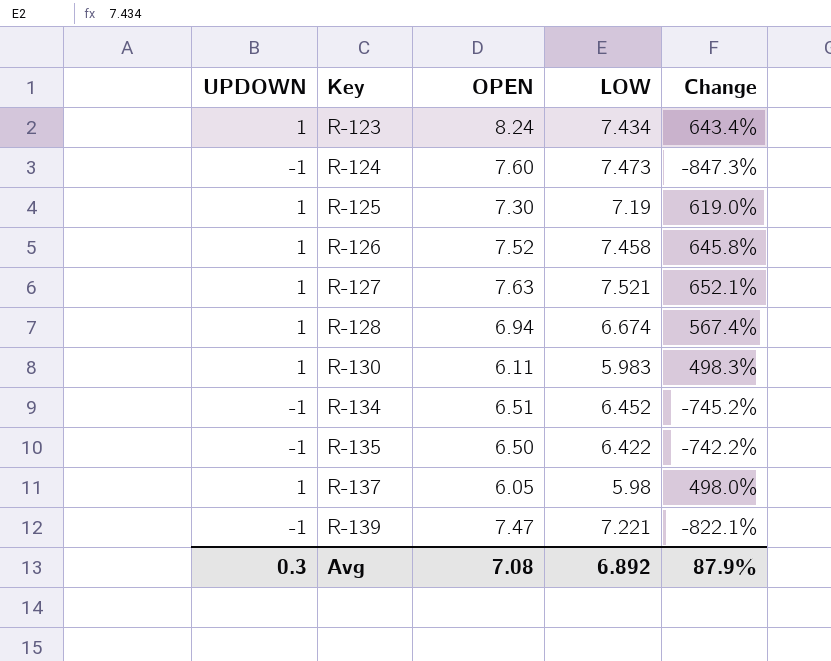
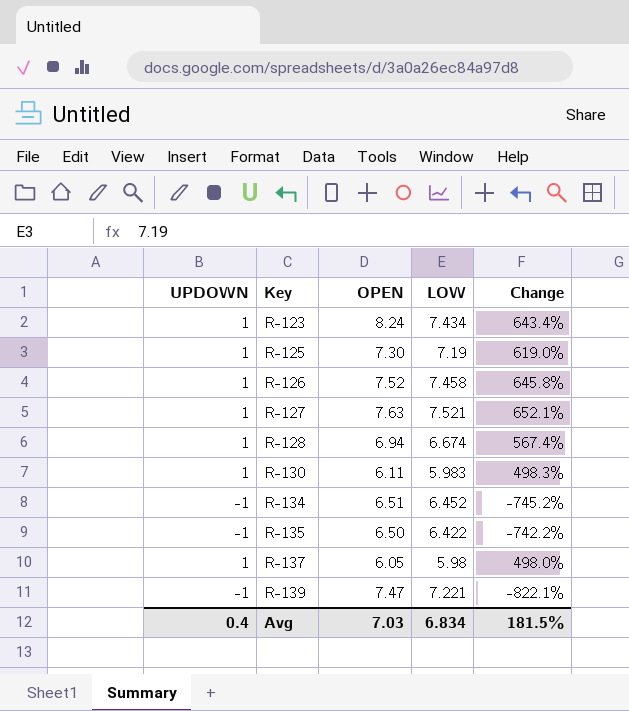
row R-124: -1 | 7.60 | 7.473 | -847.3% -> none
Avg | UPDOWN: 0.3 -> 0.4
Avg | OPEN: 7.08 -> 7.03
Avg | LOW: 6.892 -> 6.834
Avg | Change: 87.9% -> 181.5%

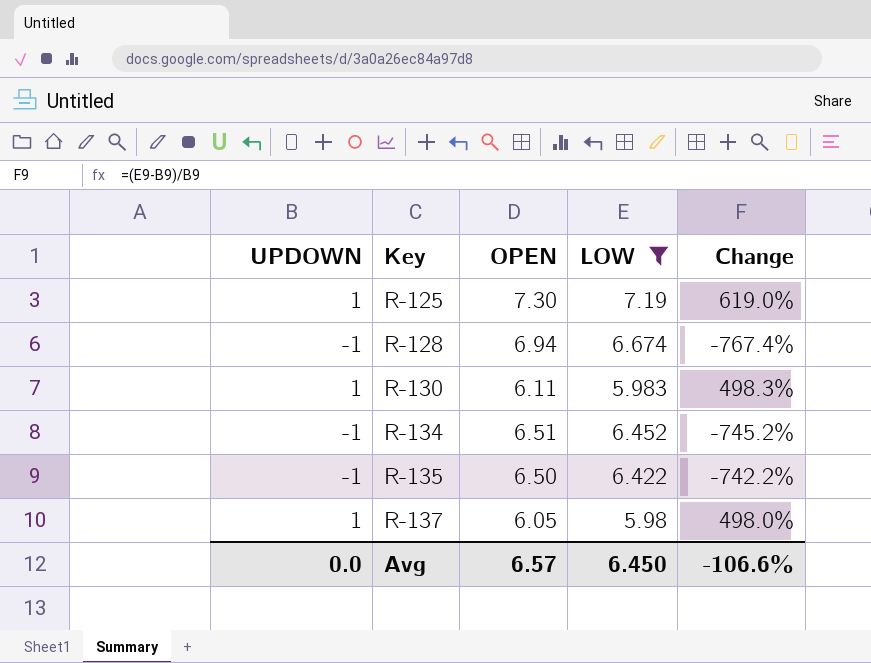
filter: none -> LOW <= 7.19
R-128 | UPDOWN: 1 -> -1
R-128 | Change: 567.4% -> -767.4%
Avg | UPDOWN: 0.4 -> 0.0
Avg | OPEN: 7.03 -> 6.57
Avg | LOW: 6.834 -> 6.450
Avg | Change: 181.5% -> -106.6%

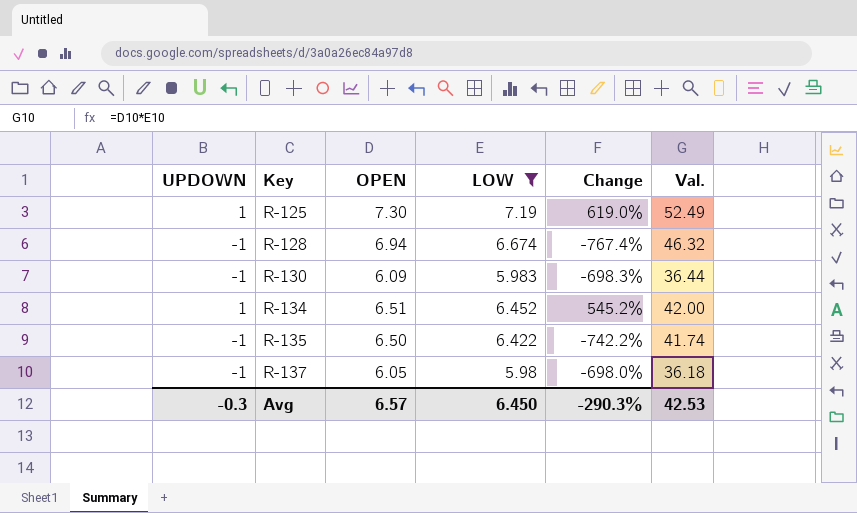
column Val. | formula: none -> [OPEN] * [LOW]
R-130 | UPDOWN: 1 -> -1
R-130 | OPEN: 6.11 -> 6.09
R-130 | Change: 498.3% -> -698.3%
R-134 | UPDOWN: -1 -> 1
R-134 | Change: -745.2% -> 545.2%
R-137 | UPDOWN: 1 -> -1
R-137 | Change: 498.0% -> -698.0%
Avg | UPDOWN: 0.0 -> -0.3
Avg | Change: -106.6% -> -290.3%

